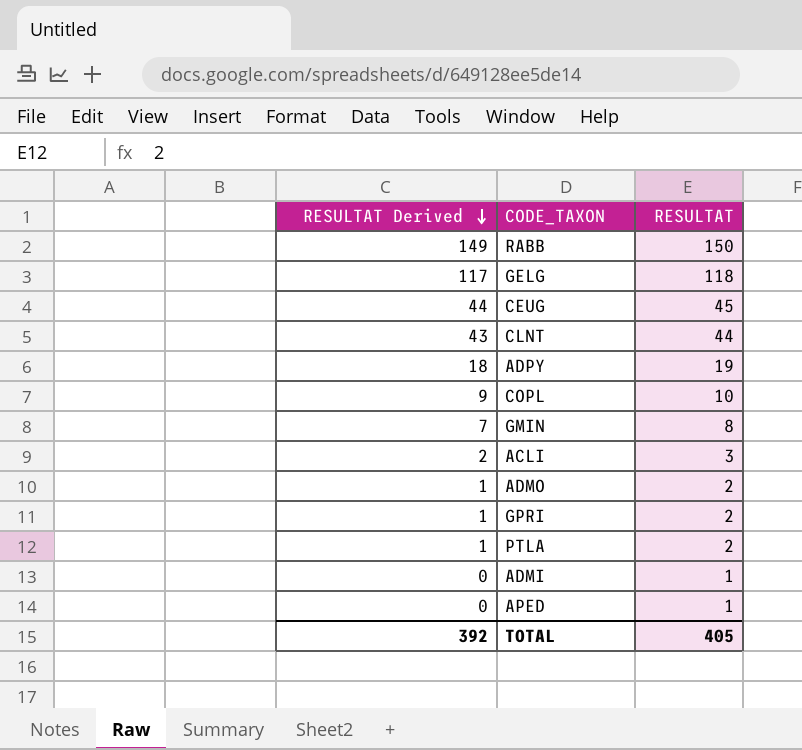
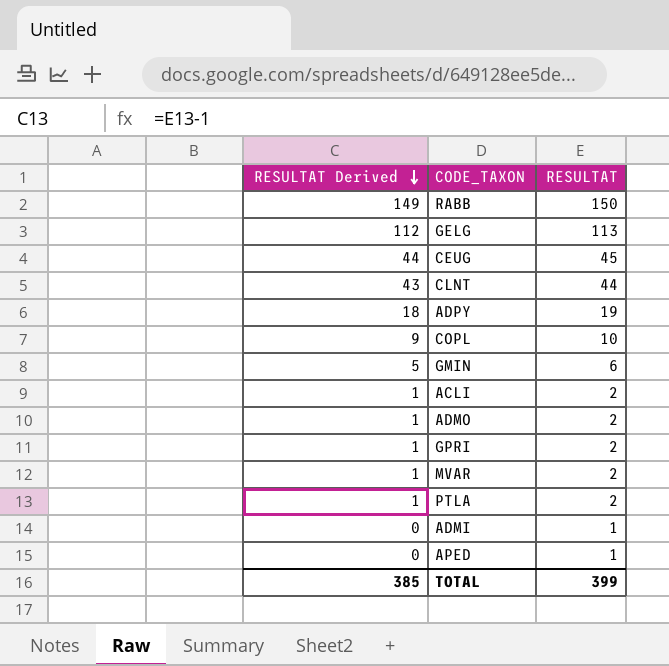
GELG | RESULTAT Derived: 117 -> 112
GELG | RESULTAT: 118 -> 113
GMIN | RESULTAT Derived: 7 -> 5
GMIN | RESULTAT: 8 -> 6
ACLI | RESULTAT Derived: 2 -> 1
ACLI | RESULTAT: 3 -> 2
row MVAR: none -> 1 | 2
TOTAL | RESULTAT Derived: 392 -> 385
TOTAL | RESULTAT: 405 -> 399

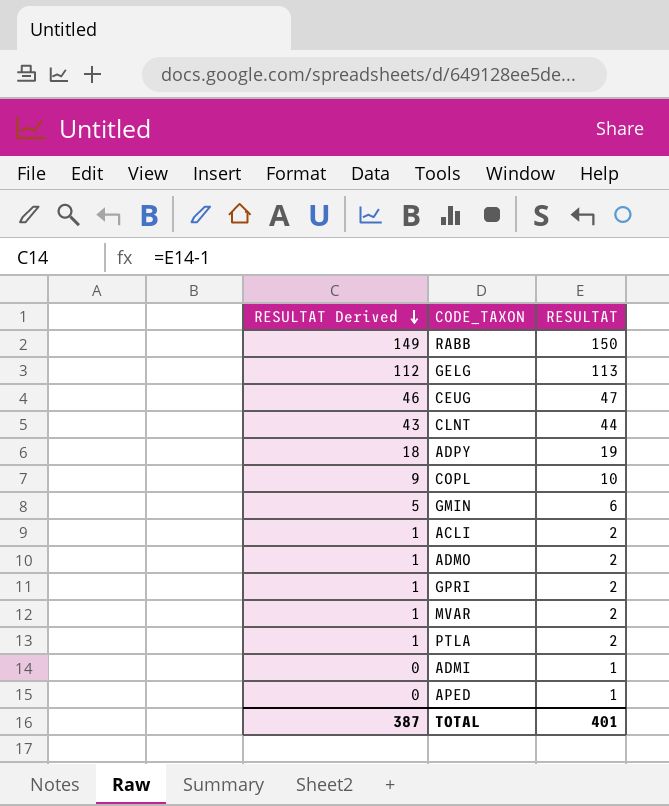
CEUG | RESULTAT Derived: 44 -> 46
CEUG | RESULTAT: 45 -> 47
TOTAL | RESULTAT Derived: 385 -> 387
TOTAL | RESULTAT: 399 -> 401

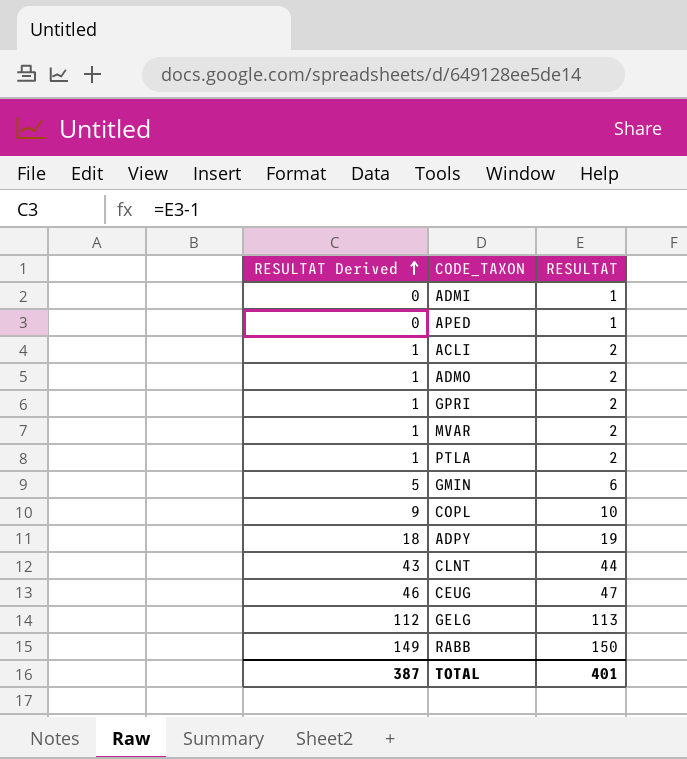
row order: RESULTAT Derived descending -> RESULTAT Derived ascending

